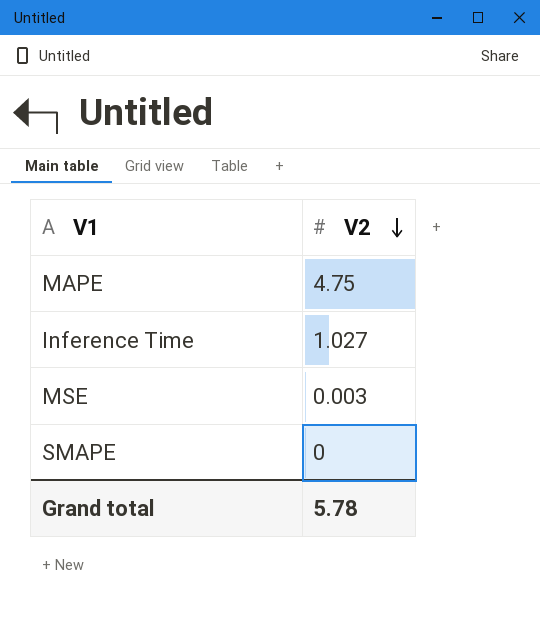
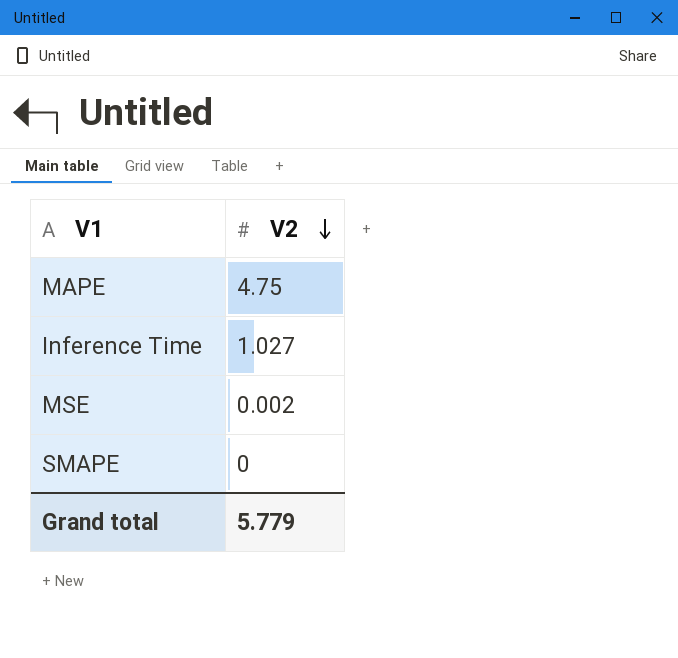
MSE | V2: 0.003 -> 0.002
Grand total | V2: 5.78 -> 5.779

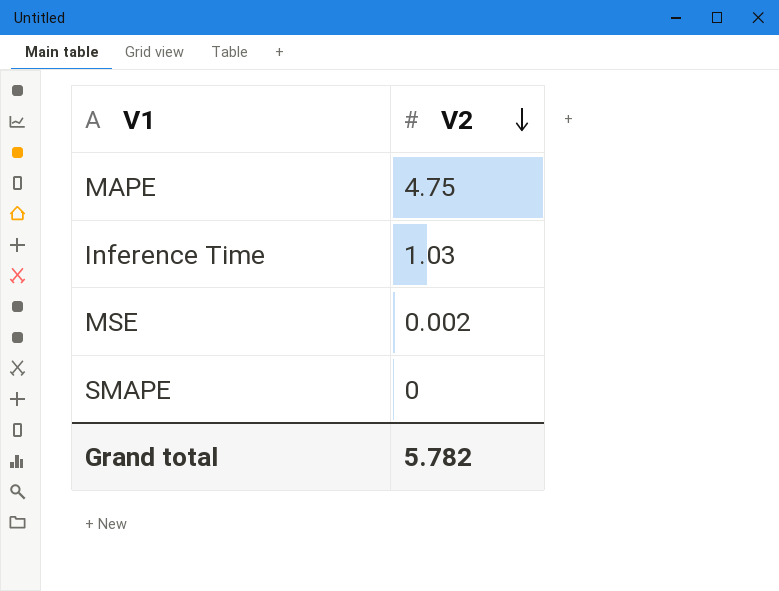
Inference Time | V2: 1.027 -> 1.03
Grand total | V2: 5.779 -> 5.782

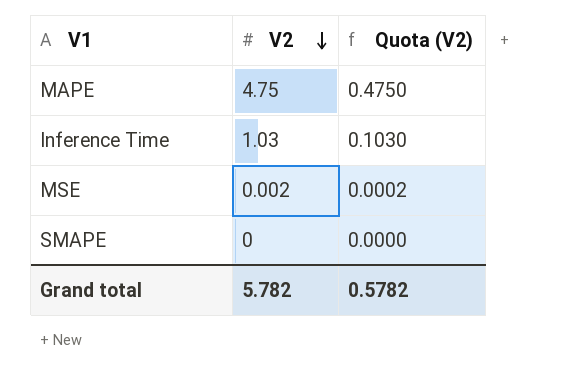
column Quota (V2) | formula: none -> [V2] * 0.1

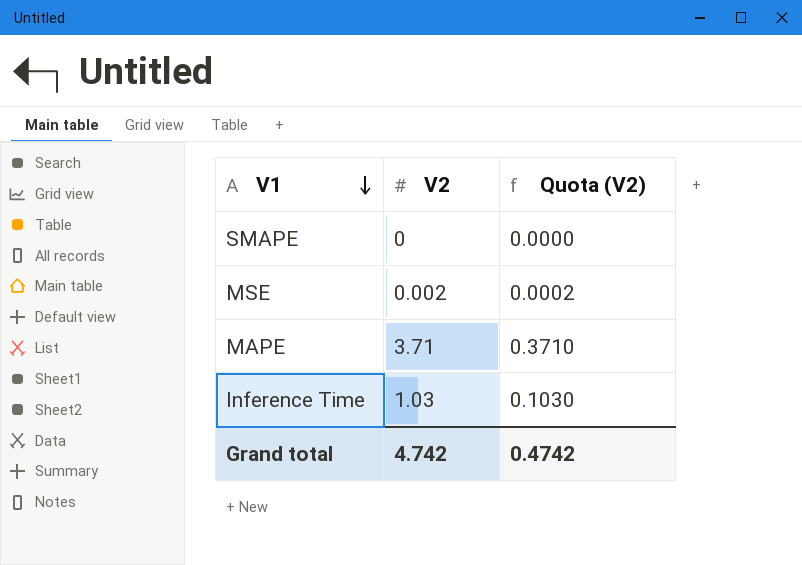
row order: V2 descending -> V1 descending
MAPE | V2: 4.75 -> 3.71
MAPE | Quota (V2): 0.4750 -> 0.3710
Grand total | V2: 5.782 -> 4.742
Grand total | Quota (V2): 0.5782 -> 0.4742

